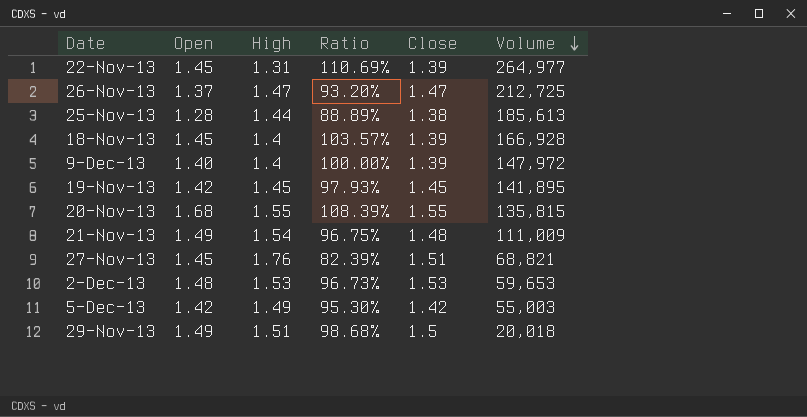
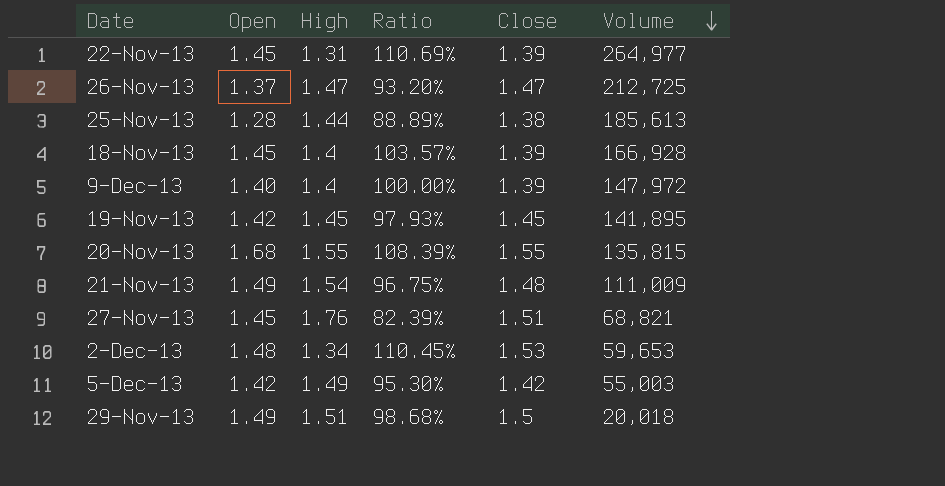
2-Dec-13 | High: 1.53 -> 1.34
2-Dec-13 | Ratio: 96.73% -> 110.45%

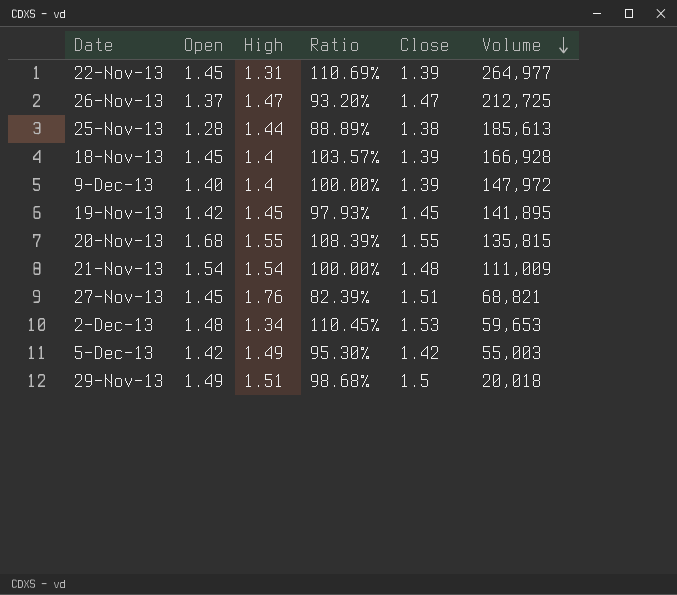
21-Nov-13 | Open: 1.49 -> 1.54
21-Nov-13 | Ratio: 96.75% -> 100.00%

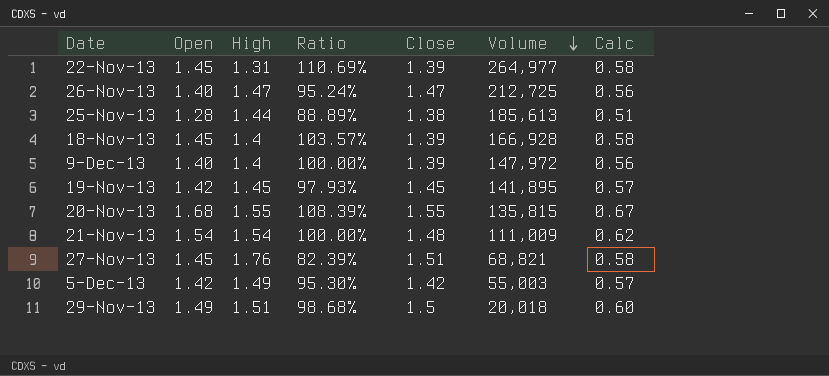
column Calc | formula: none -> [Open] * 0.4
row 2-Dec-13: 1.48 | 1.34 | 110.45% | 1.53 | 59,653 -> none
26-Nov-13 | Open: 1.37 -> 1.40
26-Nov-13 | Ratio: 93.20% -> 95.24%

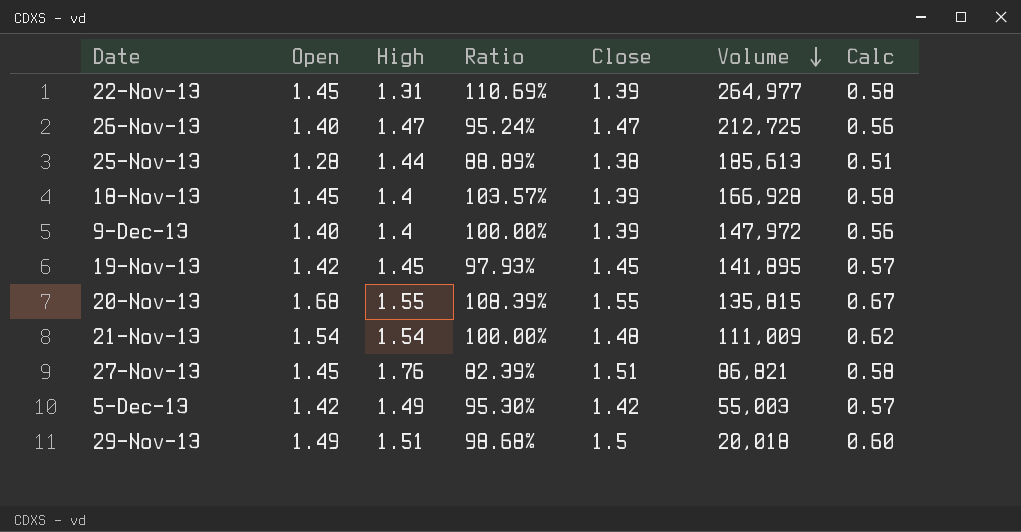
27-Nov-13 | Volume: 68,821 -> 86,821

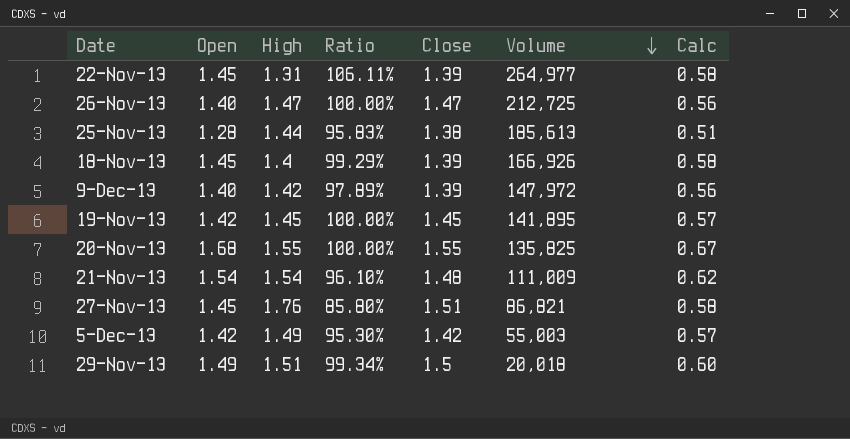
column Ratio | formula: [Open] / [High] -> [Close] / [High]
18-Nov-13 | Volume: 166,928 -> 166,926
9-Dec-13 | High: 1.4 -> 1.42
20-Nov-13 | Volume: 135,815 -> 135,825

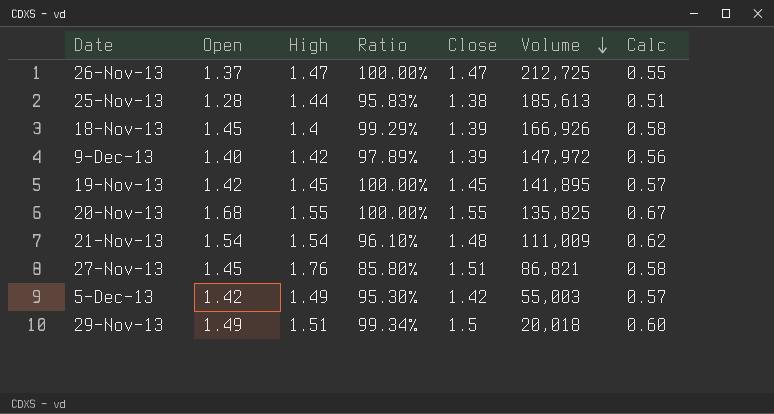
row 22-Nov-13: 1.45 | 1.31 | 106.11% | 1.39 | 264,977 | 0.58 -> none
26-Nov-13 | Open: 1.40 -> 1.37
26-Nov-13 | Calc: 0.56 -> 0.55

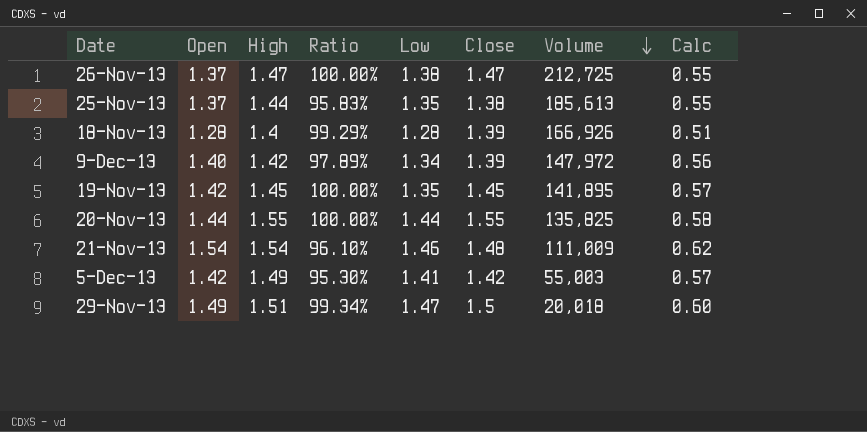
column Low | position: none -> 5
row 27-Nov-13: 1.45 | 1.76 | 85.80% | 1.51 | 86,821 | 0.58 -> none
25-Nov-13 | Open: 1.28 -> 1.37
25-Nov-13 | Calc: 0.51 -> 0.55
18-Nov-13 | Open: 1.45 -> 1.28
18-Nov-13 | Calc: 0.58 -> 0.51
20-Nov-13 | Open: 1.68 -> 1.44
20-Nov-13 | Calc: 0.67 -> 0.58

